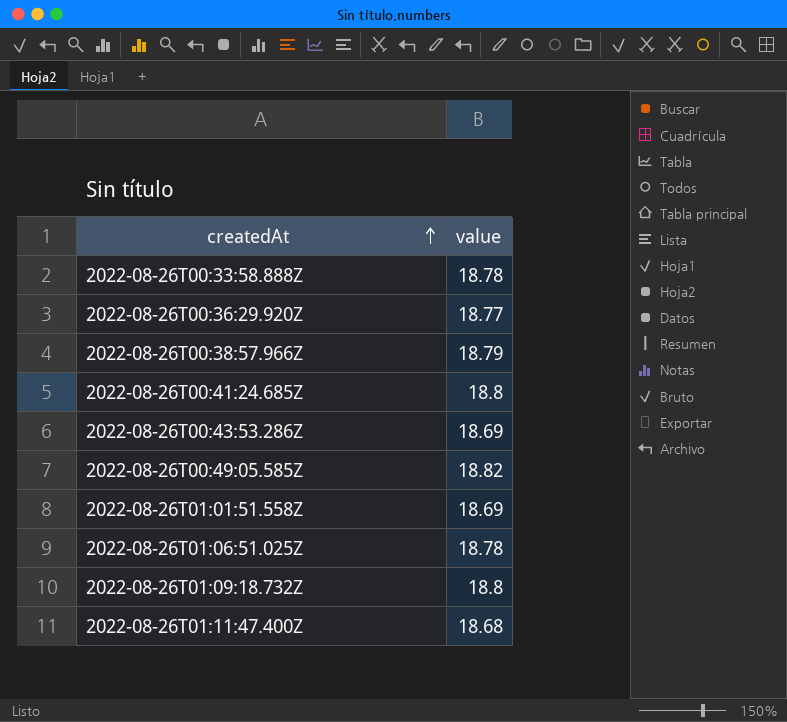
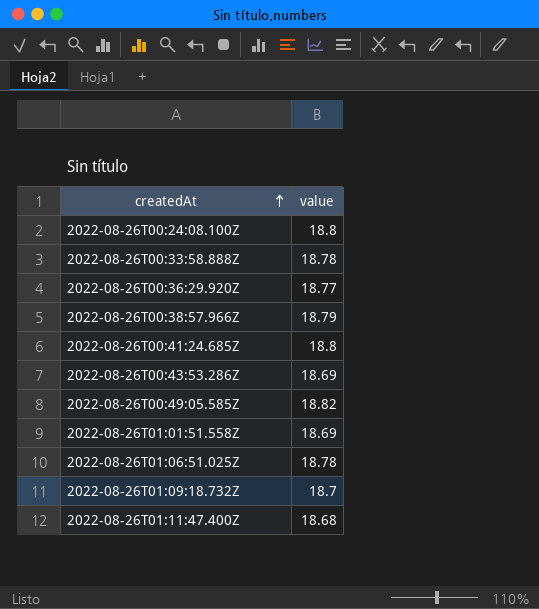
row 2022-08-26T00:24:08.100Z: none -> 18.8
2022-08-26T01:09:18.732Z | value: 18.8 -> 18.7

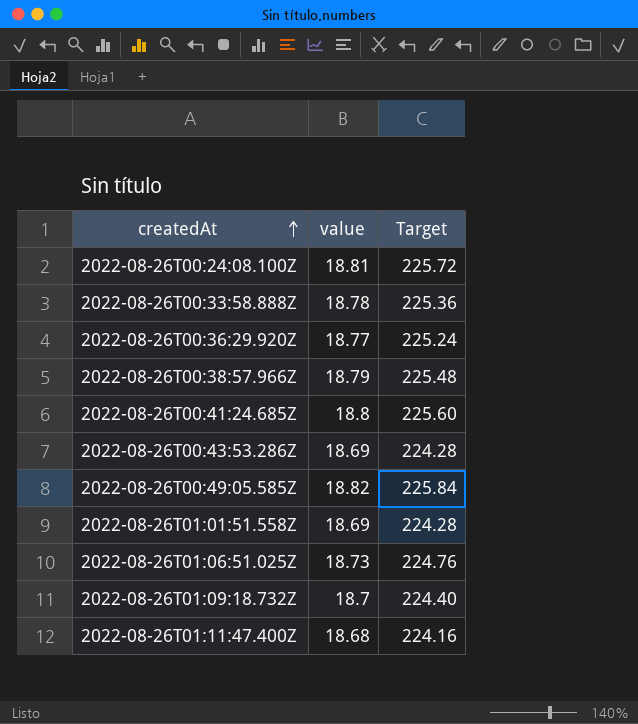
column Target | formula: none -> [value] * 12
2022-08-26T00:24:08.100Z | value: 18.8 -> 18.81
2022-08-26T01:06:51.025Z | value: 18.78 -> 18.73

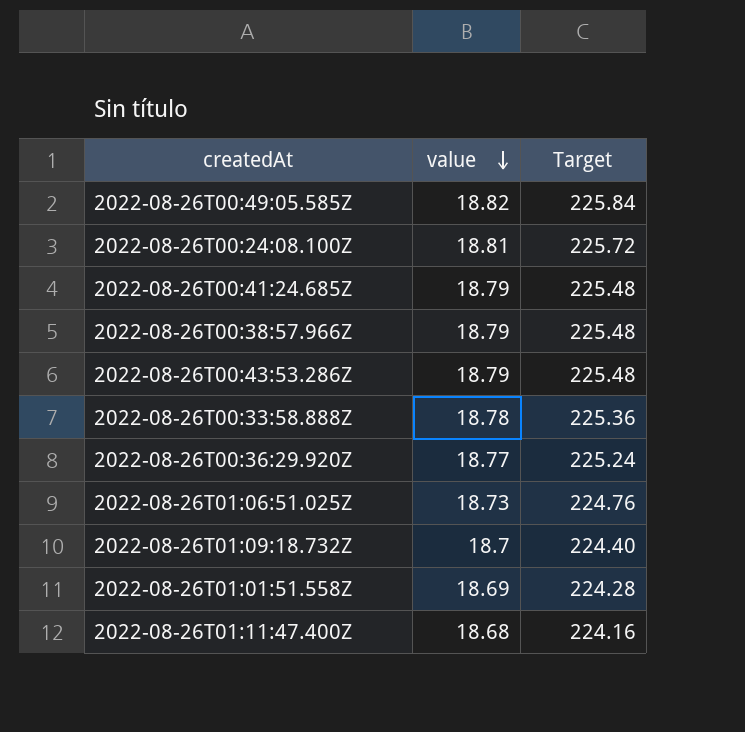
row order: createdAt ascending -> value descending
2022-08-26T00:41:24.685Z | value: 18.8 -> 18.79
2022-08-26T00:41:24.685Z | Target: 225.60 -> 225.48
2022-08-26T00:43:53.286Z | value: 18.69 -> 18.79
2022-08-26T00:43:53.286Z | Target: 224.28 -> 225.48

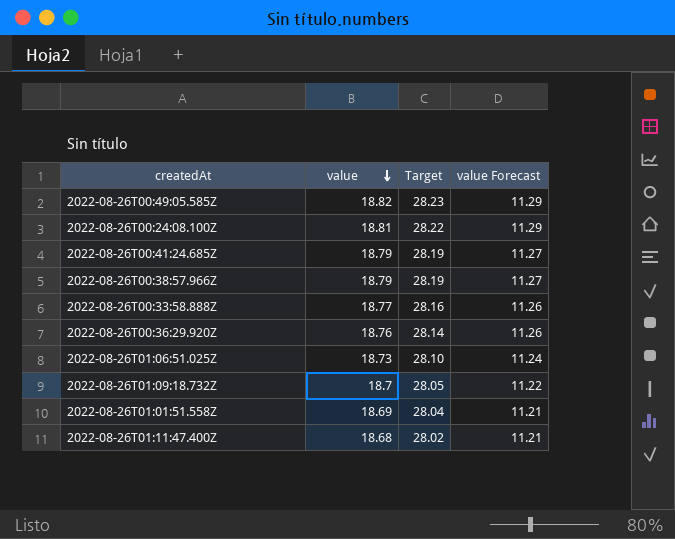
column Target | formula: [value] * 12 -> [value] * 1.5
column value Forecast | formula: none -> [value] * 0.6
row 2022-08-26T00:43:53.286Z: 18.79 | 225.48 -> none
2022-08-26T00:33:58.888Z | value: 18.78 -> 18.77
2022-08-26T00:36:29.920Z | value: 18.77 -> 18.76

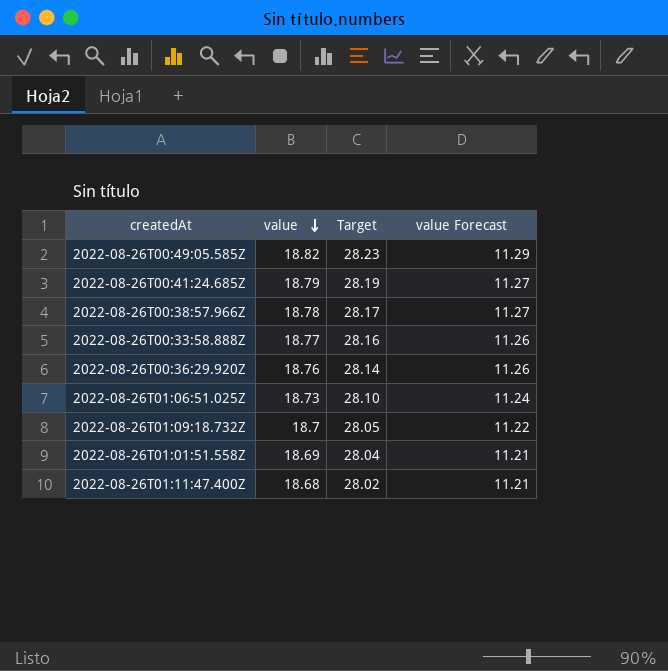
row 2022-08-26T00:24:08.100Z: 18.81 | 28.22 | 11.29 -> none
2022-08-26T00:38:57.966Z | value: 18.79 -> 18.78
2022-08-26T00:38:57.966Z | Target: 28.19 -> 28.17

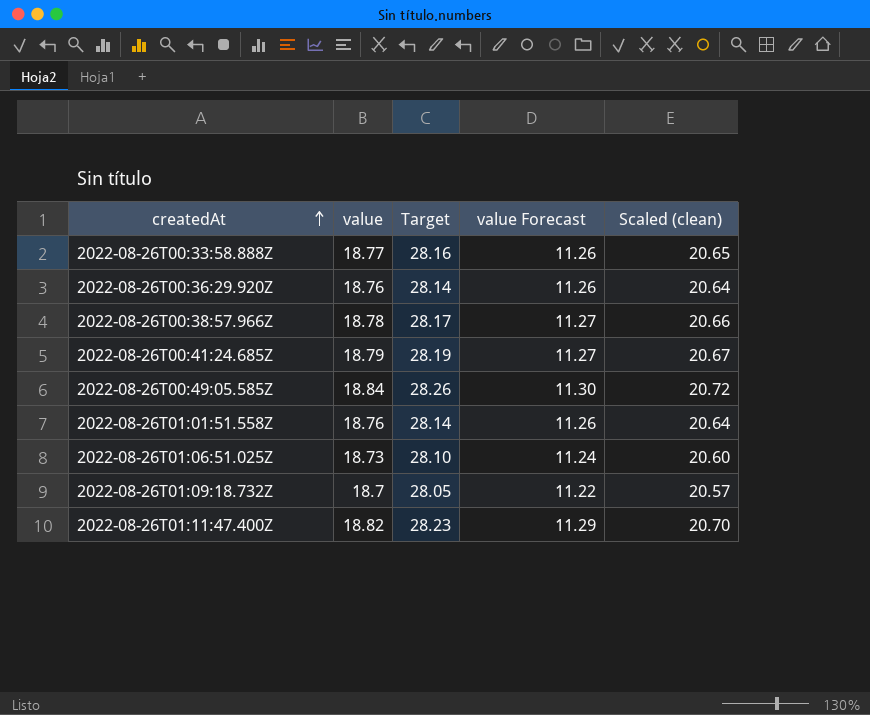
row order: value descending -> createdAt ascending
column Scaled (clean) | formula: none -> [value] * 1.1
2022-08-26T00:49:05.585Z | value: 18.82 -> 18.84
2022-08-26T00:49:05.585Z | Target: 28.23 -> 28.26
2022-08-26T00:49:05.585Z | value Forecast: 11.29 -> 11.30
2022-08-26T01:01:51.558Z | value: 18.69 -> 18.76
2022-08-26T01:01:51.558Z | Target: 28.04 -> 28.14
2022-08-26T01:01:51.558Z | value Forecast: 11.21 -> 11.26
2022-08-26T01:11:47.400Z | value: 18.68 -> 18.82
2022-08-26T01:11:47.400Z | Target: 28.02 -> 28.23
2022-08-26T01:11:47.400Z | value Forecast: 11.21 -> 11.29

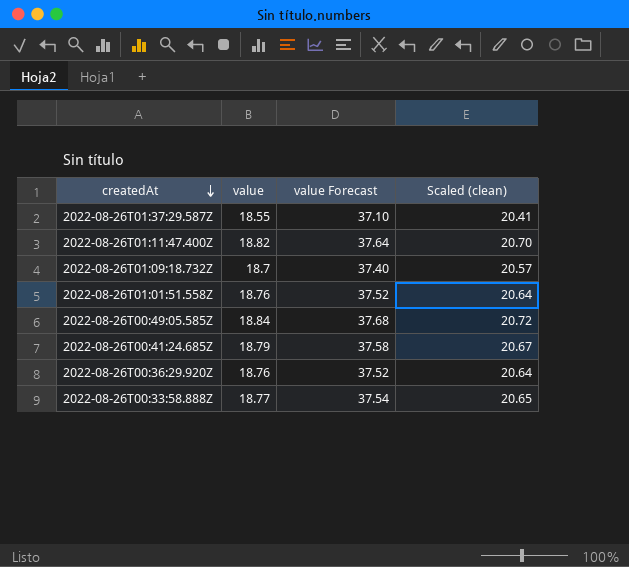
row order: createdAt ascending -> createdAt descending
column Target | formula: [value] * 1.5 -> none
column value Forecast | formula: [value] * 0.6 -> [value] * 2
row 2022-08-26T00:38:57.966Z: 18.78 | 28.17 | 11.27 | 20.66 -> none
row 2022-08-26T01:06:51.025Z: 18.73 | 28.10 | 11.24 | 20.60 -> none
row 2022-08-26T01:37:29.587Z: none -> 18.55 | 37.10 | 20.41

